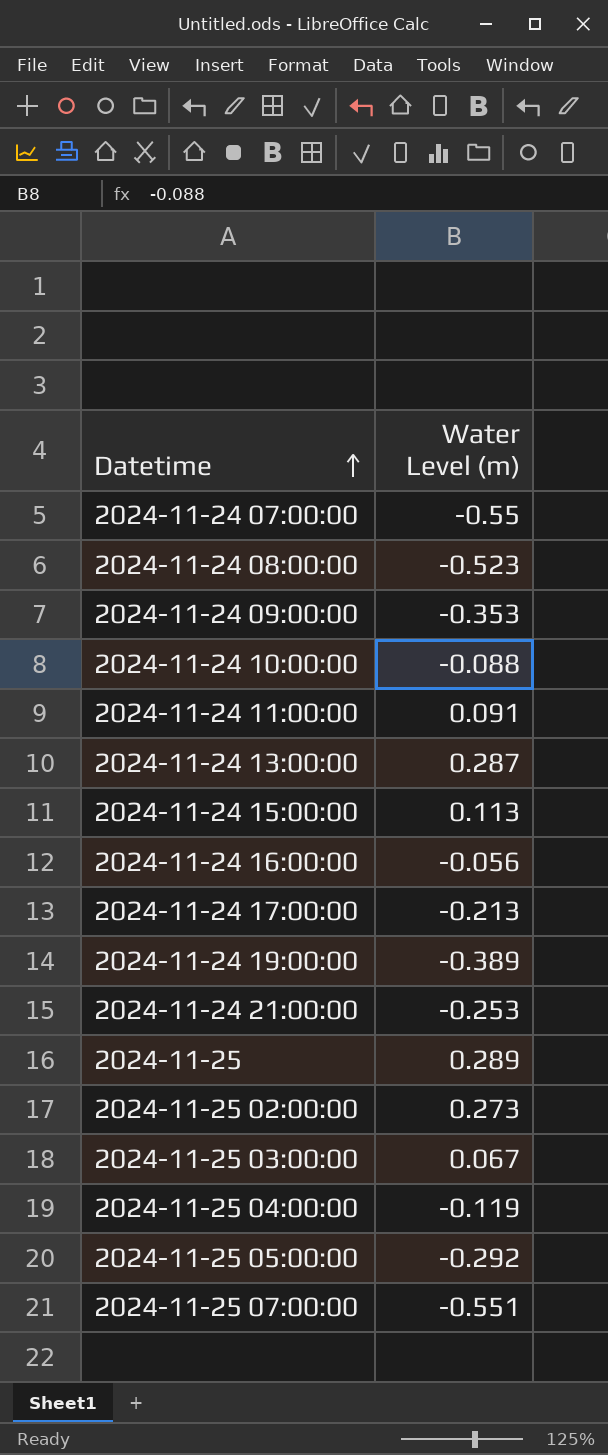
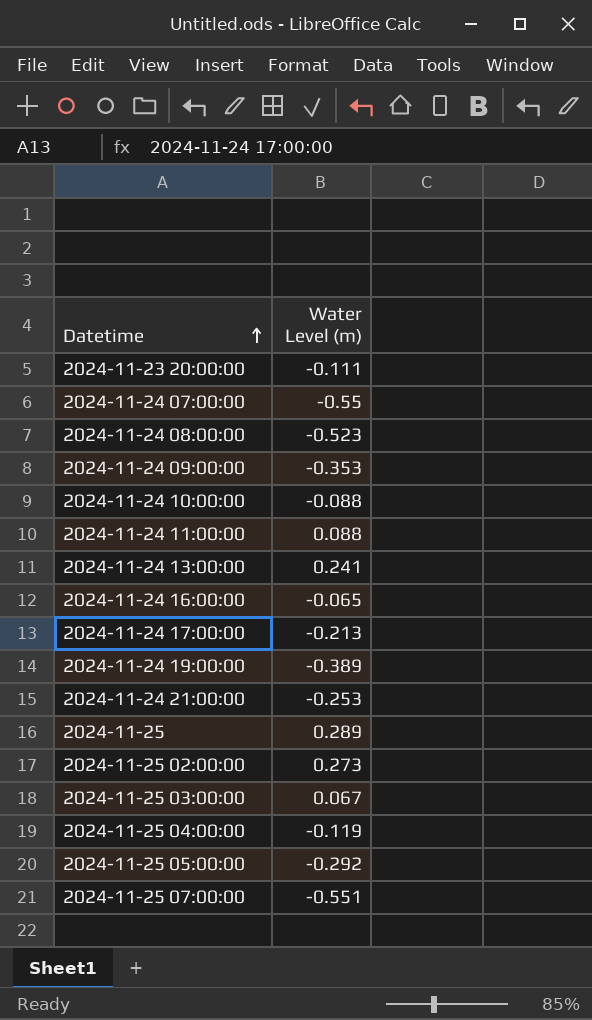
row 2024-11-24 15:00:00: 0.113 -> none
row 2024-11-23 20:00:00: none -> -0.111
2024-11-24 11:00:00 | Water Level (m): 0.091 -> 0.088
2024-11-24 13:00:00 | Water Level (m): 0.287 -> 0.241
2024-11-24 16:00:00 | Water Level (m): -0.056 -> -0.065

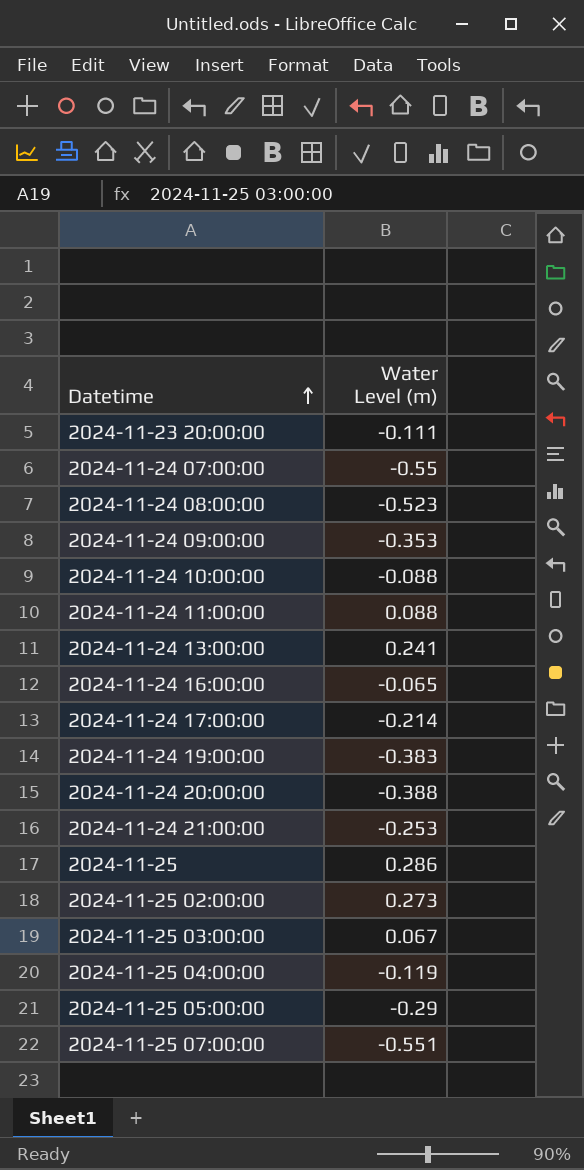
2024-11-24 17:00:00 | Water Level (m): -0.213 -> -0.214
2024-11-24 19:00:00 | Water Level (m): -0.389 -> -0.383
row 2024-11-24 20:00:00: none -> -0.388
2024-11-25 | Water Level (m): 0.289 -> 0.286
2024-11-25 05:00:00 | Water Level (m): -0.292 -> -0.29

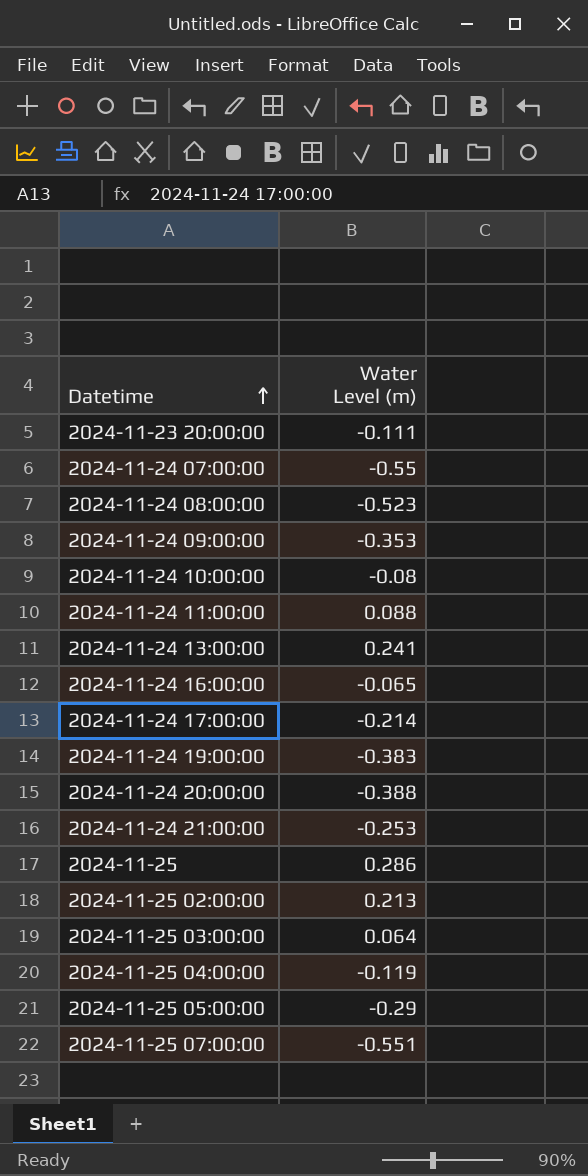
2024-11-24 10:00:00 | Water Level (m): -0.088 -> -0.08
2024-11-25 02:00:00 | Water Level (m): 0.273 -> 0.213
2024-11-25 03:00:00 | Water Level (m): 0.067 -> 0.064

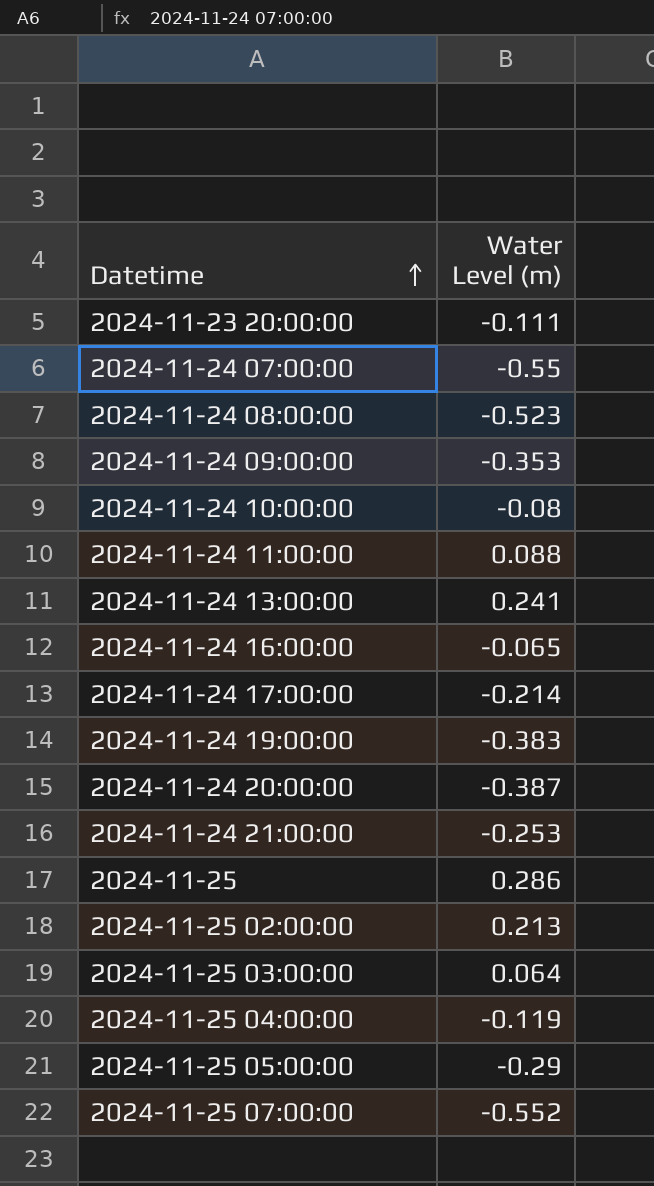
2024-11-24 20:00:00 | Water Level (m): -0.388 -> -0.387
2024-11-25 07:00:00 | Water Level (m): -0.551 -> -0.552

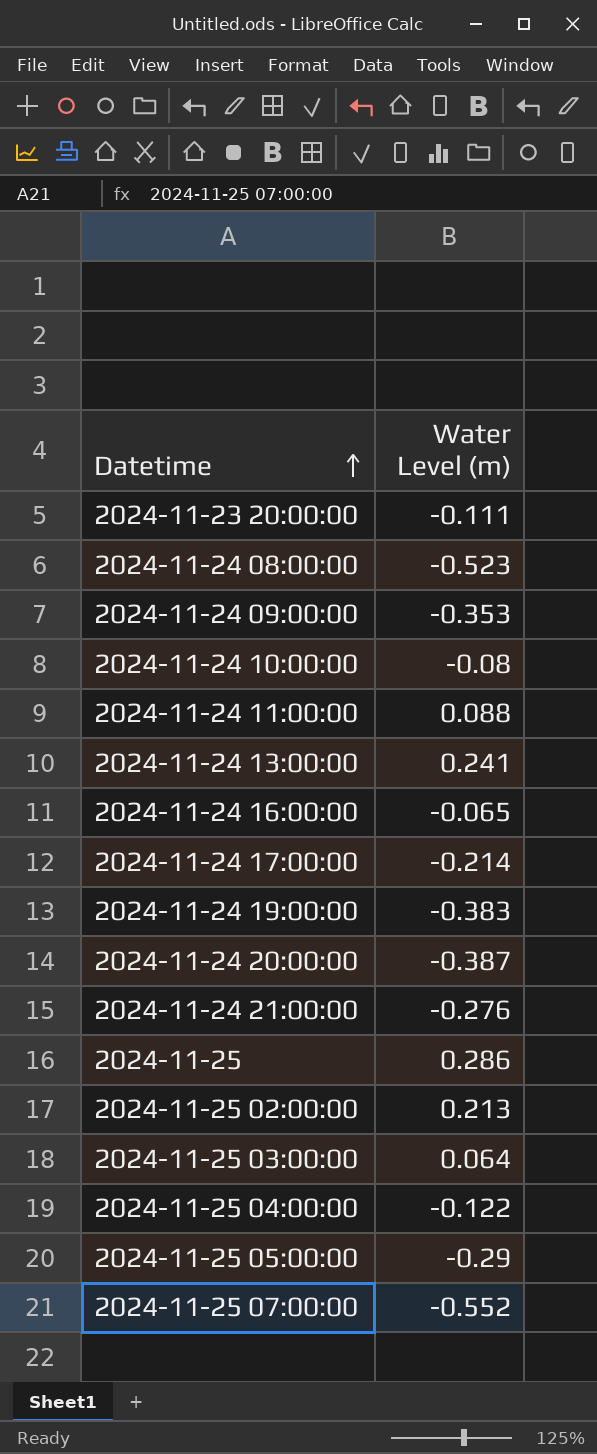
row 2024-11-24 07:00:00: -0.55 -> none
2024-11-24 21:00:00 | Water Level (m): -0.253 -> -0.276
2024-11-25 04:00:00 | Water Level (m): -0.119 -> -0.122

